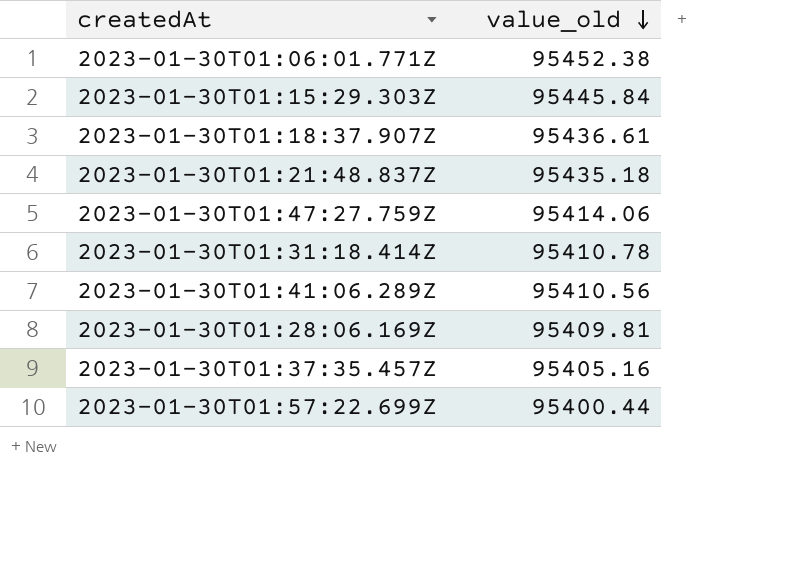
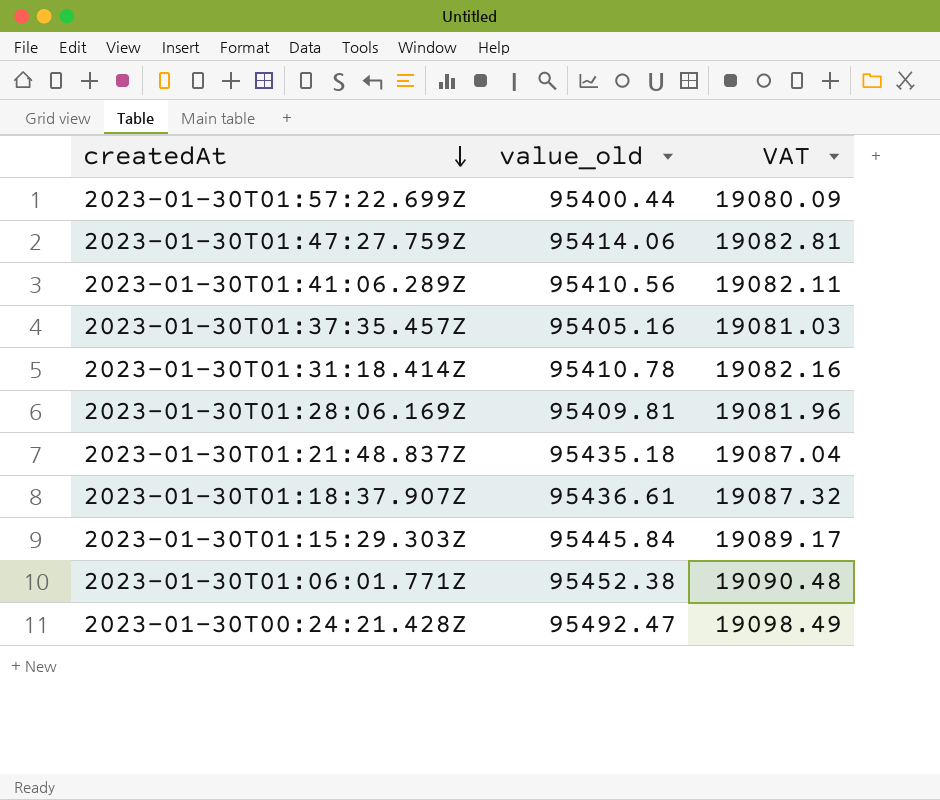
row order: value_old descending -> createdAt descending
column VAT | formula: none -> [value_old] * 0.2
row 2023-01-30T00:24:21.428Z: none -> 95492.47 | 19098.49

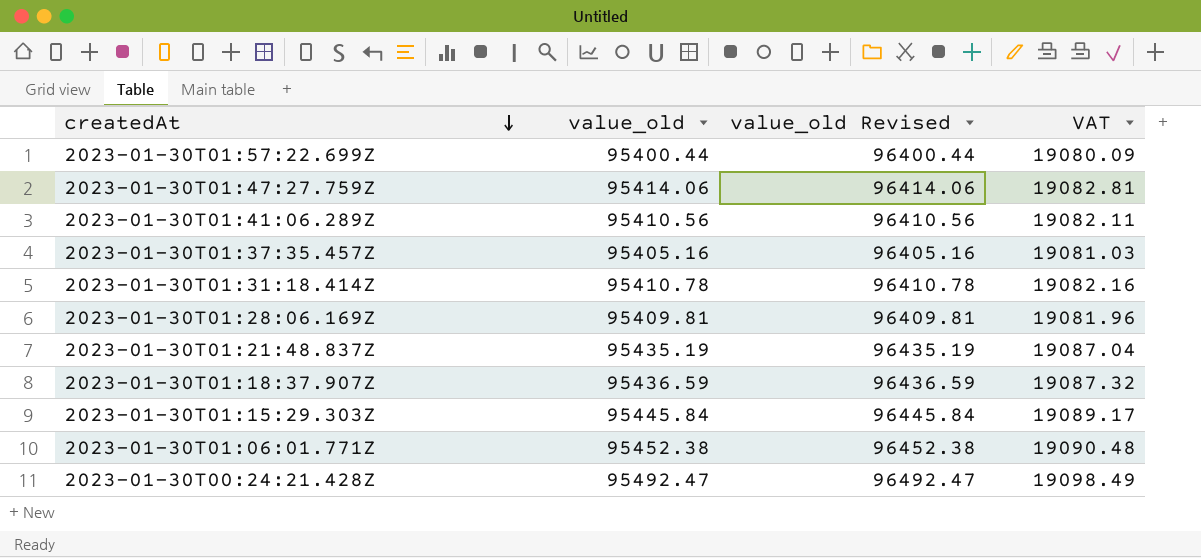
column value_old Revised | formula: none -> [value_old] + 1000
2023-01-30T01:21:48.837Z | value_old: 95435.18 -> 95435.19
2023-01-30T01:18:37.907Z | value_old: 95436.61 -> 95436.59

